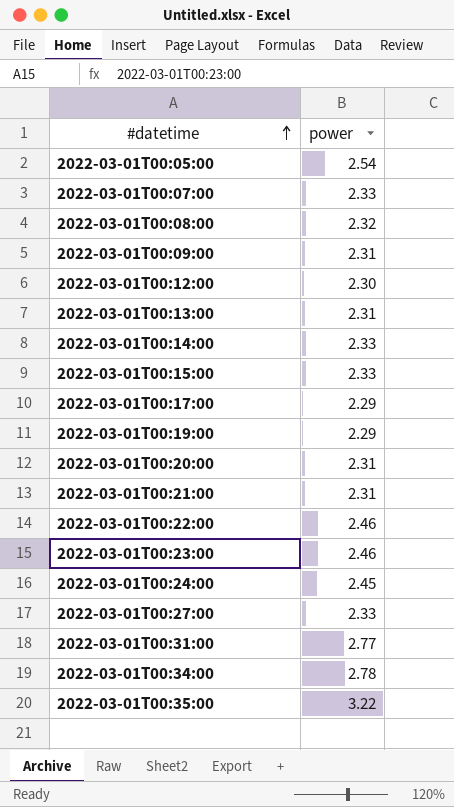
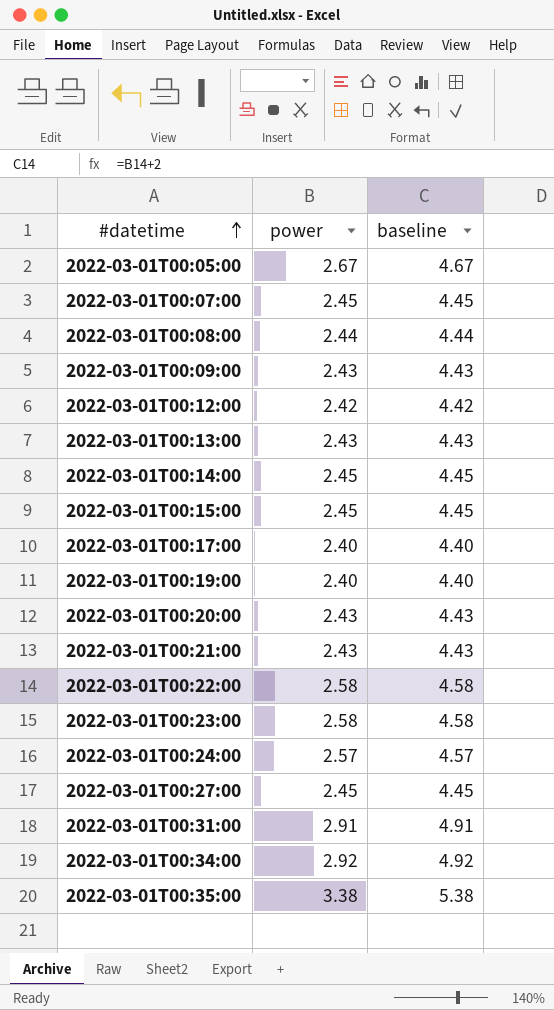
column baseline | formula: none -> [power] + 2
2022-03-01T00:05:00 | power: 2.54 -> 2.67
2022-03-01T00:07:00 | power: 2.33 -> 2.45
2022-03-01T00:08:00 | power: 2.32 -> 2.44
2022-03-01T00:09:00 | power: 2.31 -> 2.43
2022-03-01T00:12:00 | power: 2.30 -> 2.42
2022-03-01T00:13:00 | power: 2.31 -> 2.43
2022-03-01T00:14:00 | power: 2.33 -> 2.45
2022-03-01T00:15:00 | power: 2.33 -> 2.45
2022-03-01T00:17:00 | power: 2.29 -> 2.40
2022-03-01T00:19:00 | power: 2.29 -> 2.40
2022-03-01T00:20:00 | power: 2.31 -> 2.43
2022-03-01T00:21:00 | power: 2.31 -> 2.43
2022-03-01T00:22:00 | power: 2.46 -> 2.58
2022-03-01T00:23:00 | power: 2.46 -> 2.58
2022-03-01T00:24:00 | power: 2.45 -> 2.57
2022-03-01T00:27:00 | power: 2.33 -> 2.45
2022-03-01T00:31:00 | power: 2.77 -> 2.91
2022-03-01T00:34:00 | power: 2.78 -> 2.92
2022-03-01T00:35:00 | power: 3.22 -> 3.38

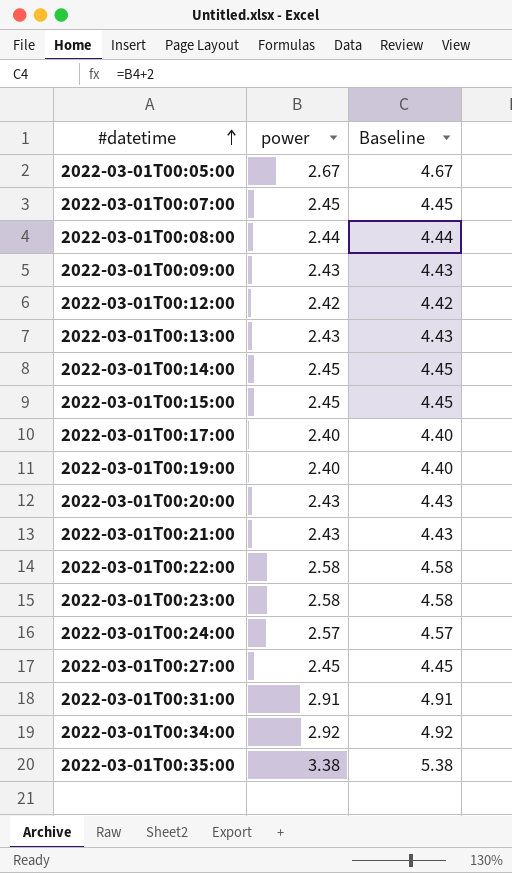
column name: baseline -> Baseline

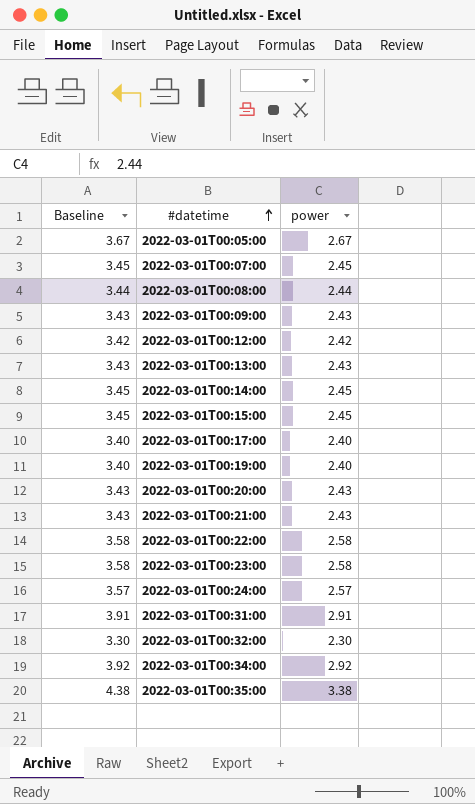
column Baseline | formula: [power] + 2 -> [power] + 1
column Baseline | position: 3 -> 1
row 2022-03-01T00:27:00: 2.45 | 4.45 -> none
row 2022-03-01T00:32:00: none -> 3.30 | 2.30

